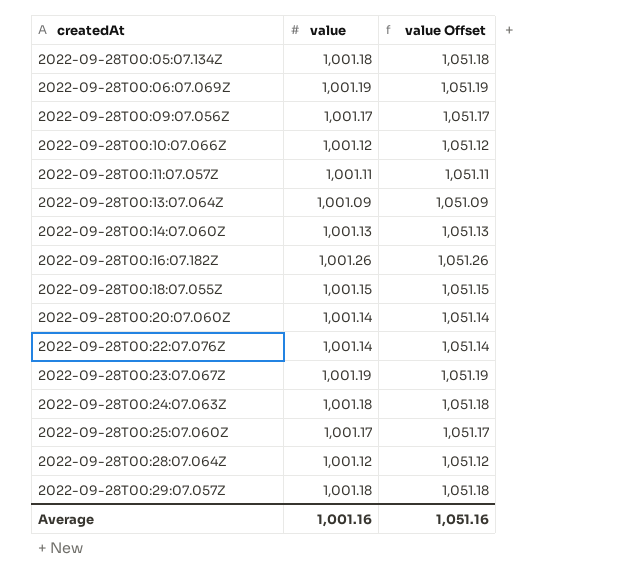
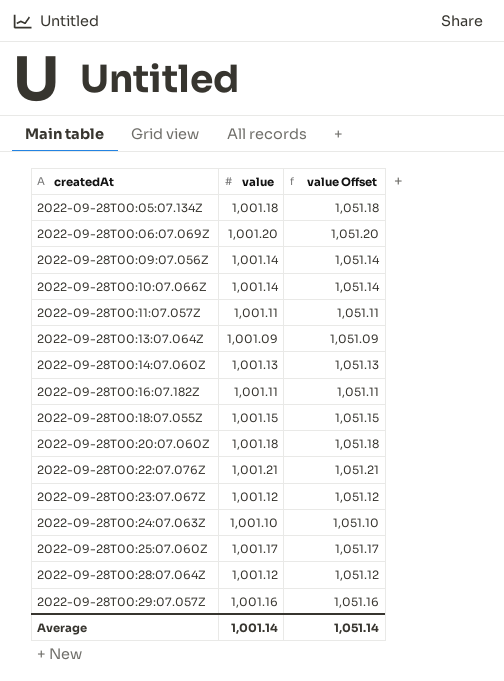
2022-09-28T00:06:07.069Z | value: 1,001.19 -> 1,001.20
2022-09-28T00:06:07.069Z | value Offset: 1,051.19 -> 1,051.20
2022-09-28T00:09:07.056Z | value: 1,001.17 -> 1,001.14
2022-09-28T00:09:07.056Z | value Offset: 1,051.17 -> 1,051.14
2022-09-28T00:10:07.066Z | value: 1,001.12 -> 1,001.14
2022-09-28T00:10:07.066Z | value Offset: 1,051.12 -> 1,051.14
2022-09-28T00:16:07.182Z | value: 1,001.26 -> 1,001.11
2022-09-28T00:16:07.182Z | value Offset: 1,051.26 -> 1,051.11
2022-09-28T00:20:07.060Z | value: 1,001.14 -> 1,001.18
2022-09-28T00:20:07.060Z | value Offset: 1,051.14 -> 1,051.18
2022-09-28T00:22:07.076Z | value: 1,001.14 -> 1,001.21
2022-09-28T00:22:07.076Z | value Offset: 1,051.14 -> 1,051.21
2022-09-28T00:23:07.067Z | value: 1,001.19 -> 1,001.12
2022-09-28T00:23:07.067Z | value Offset: 1,051.19 -> 1,051.12
2022-09-28T00:24:07.063Z | value: 1,001.18 -> 1,001.10
2022-09-28T00:24:07.063Z | value Offset: 1,051.18 -> 1,051.10
2022-09-28T00:29:07.057Z | value: 1,001.18 -> 1,001.16
2022-09-28T00:29:07.057Z | value Offset: 1,051.18 -> 1,051.16
Average | value: 1,001.16 -> 1,001.14
Average | value Offset: 1,051.16 -> 1,051.14

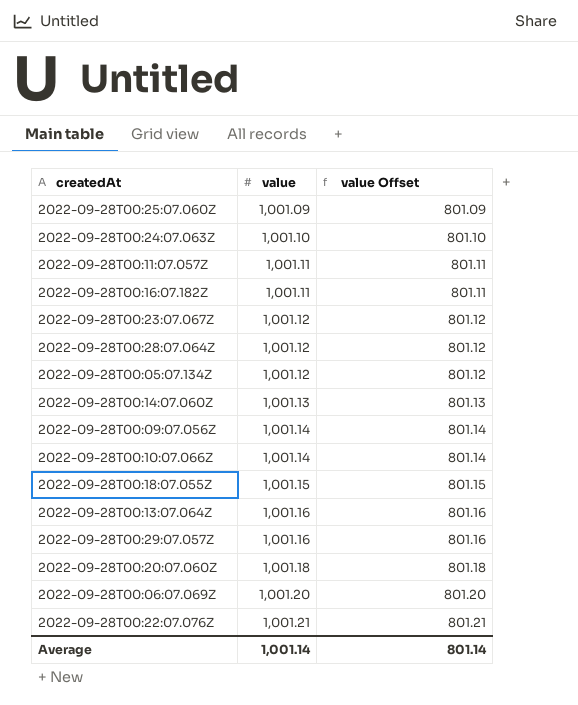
row order: createdAt ascending -> value ascending
column value Offset | formula: [value] + 50 -> [value] - 200
2022-09-28T00:25:07.060Z | value: 1,001.17 -> 1,001.09
2022-09-28T00:05:07.134Z | value: 1,001.18 -> 1,001.12
2022-09-28T00:13:07.064Z | value: 1,001.09 -> 1,001.16
Average | value Offset: 1,051.14 -> 801.14

